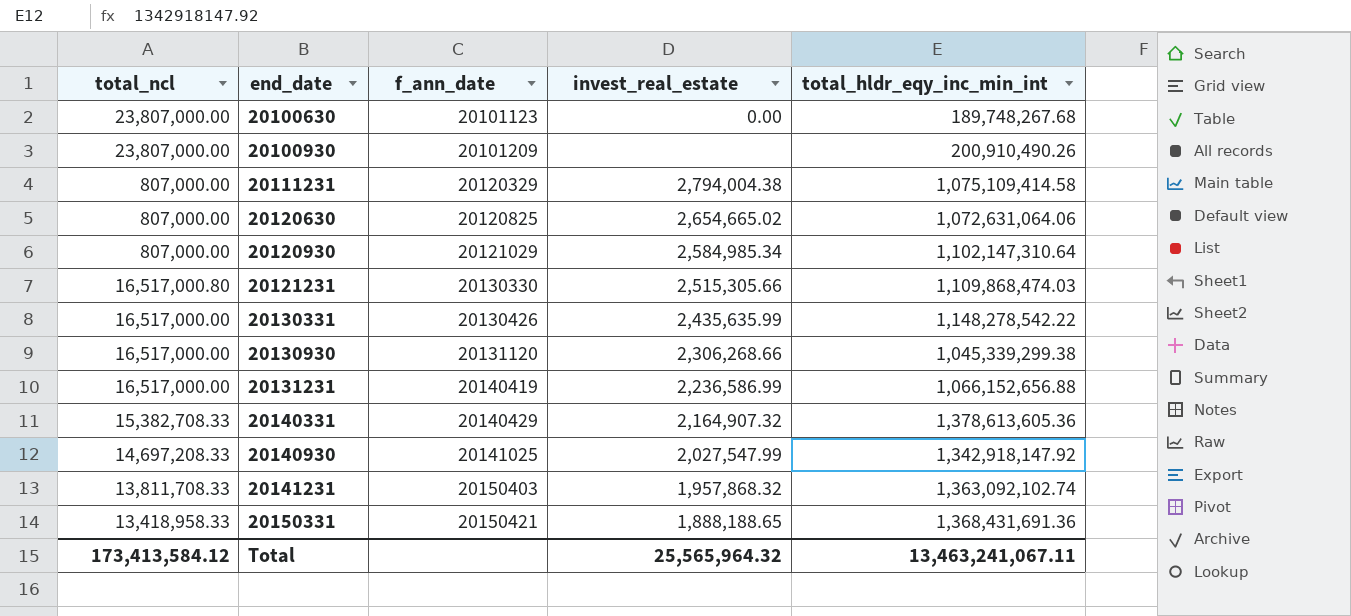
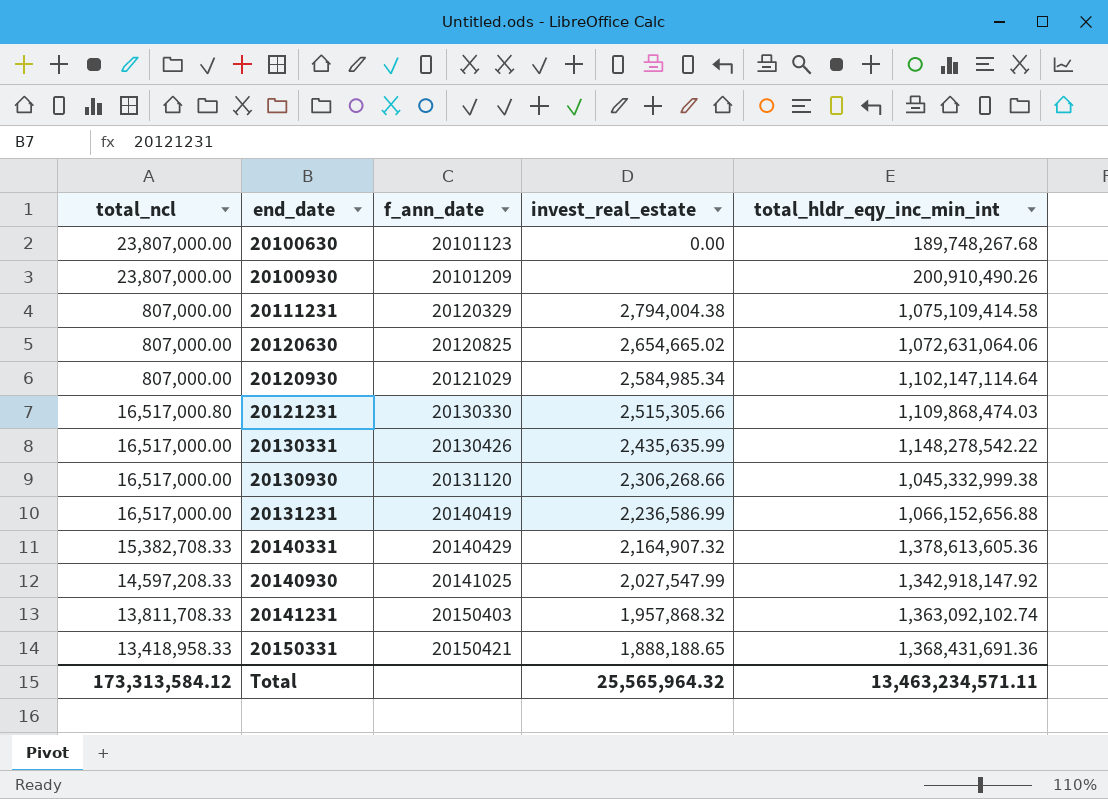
20120930 | total_hldr_eqy_inc_min_int: 1,102,147,310.64 -> 1,102,147,114.64
20130930 | total_hldr_eqy_inc_min_int: 1,045,339,299.38 -> 1,045,332,999.38
20140930 | total_ncl: 14,697,208.33 -> 14,597,208.33
Total | total_ncl: 173,413,584.12 -> 173,313,584.12
Total | total_hldr_eqy_inc_min_int: 13,463,241,067.11 -> 13,463,234,571.11

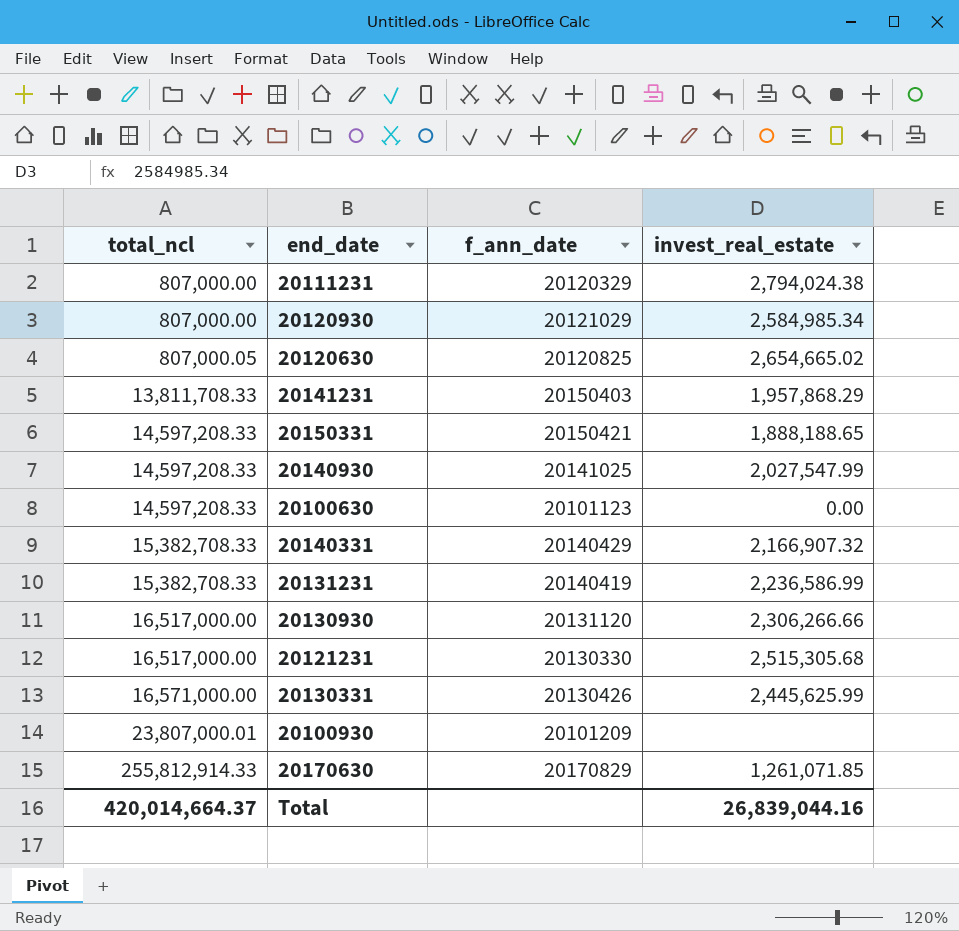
row order: end_date ascending -> total_ncl ascending
column total_hldr_eqy_inc_min_int | position: 5 -> none
20111231 | invest_real_estate: 2,794,004.38 -> 2,794,024.38
20120630 | total_ncl: 807,000.00 -> 807,000.05
20141231 | invest_real_estate: 1,957,868.32 -> 1,957,868.29
20150331 | total_ncl: 13,418,958.33 -> 14,597,208.33
20100630 | total_ncl: 23,807,000.00 -> 14,597,208.33
20140331 | invest_real_estate: 2,164,907.32 -> 2,166,907.32
20131231 | total_ncl: 16,517,000.00 -> 15,382,708.33
20130930 | invest_real_estate: 2,306,268.66 -> 2,306,266.66
20121231 | total_ncl: 16,517,000.80 -> 16,517,000.00
20121231 | invest_real_estate: 2,515,305.66 -> 2,515,305.68
20130331 | total_ncl: 16,517,000.00 -> 16,571,000.00
20130331 | invest_real_estate: 2,435,635.99 -> 2,445,625.99
20100930 | total_ncl: 23,807,000.00 -> 23,807,000.01
row 20170630: none -> 255,812,914.33 | 20170829 | 1,261,071.85
Total | total_ncl: 173,313,584.12 -> 420,014,664.37
Total | invest_real_estate: 25,565,964.32 -> 26,839,044.16

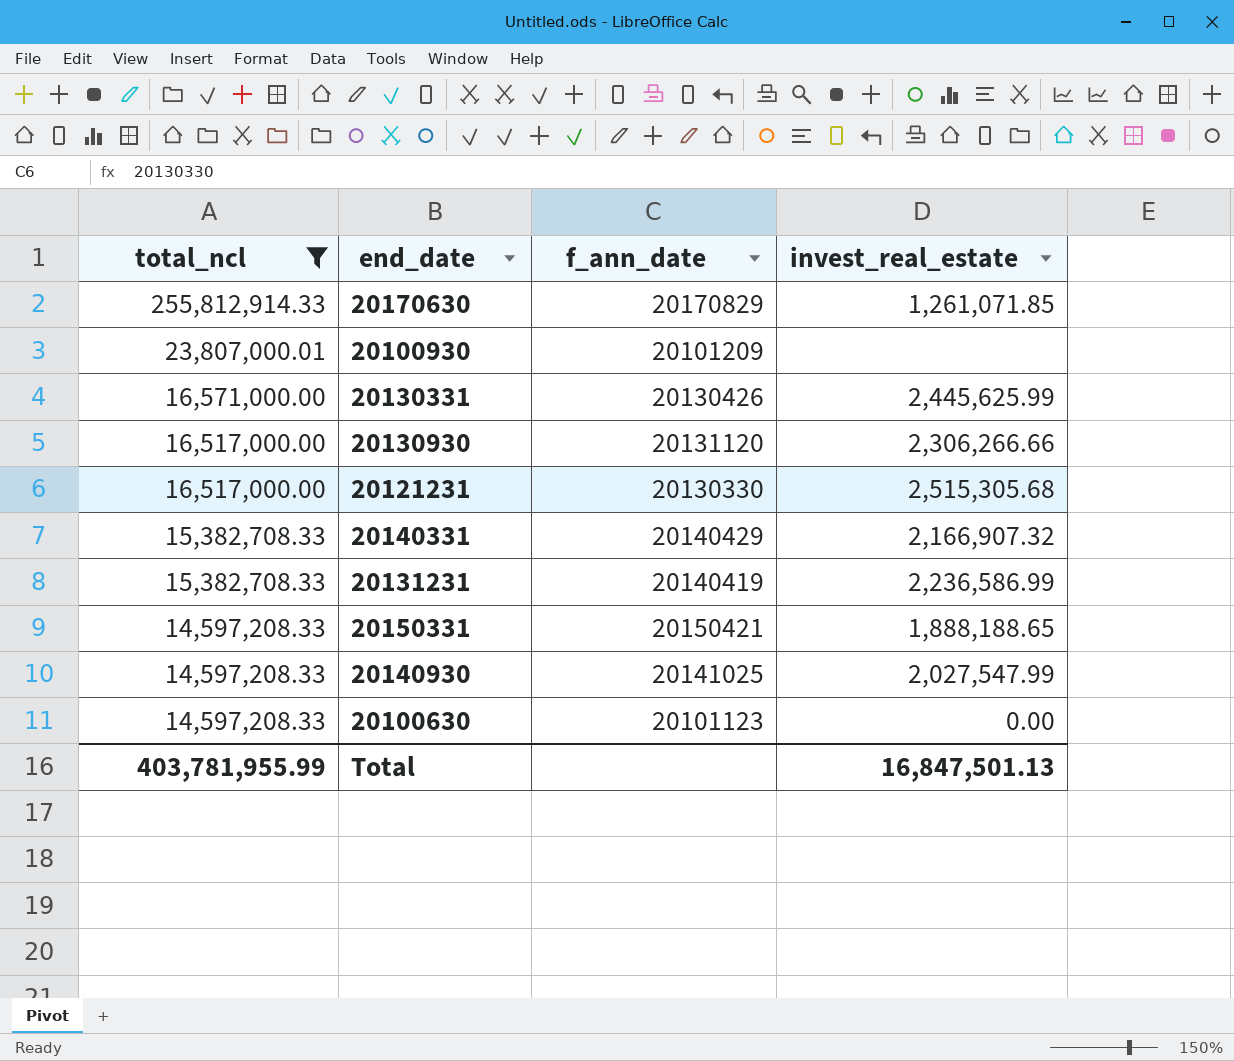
filter: none -> total_ncl >= 14,597,208.33
row order: total_ncl ascending -> total_ncl descending
Total | total_ncl: 420,014,664.37 -> 403,781,955.99
Total | invest_real_estate: 26,839,044.16 -> 16,847,501.13

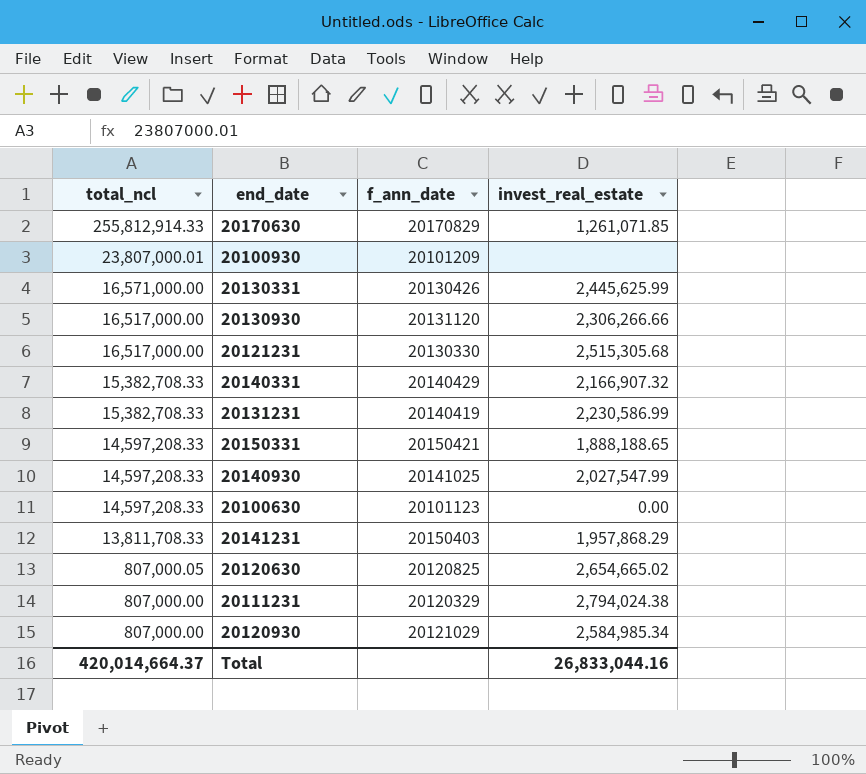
filter: total_ncl >= 14,597,208.33 -> none
20131231 | invest_real_estate: 2,236,586.99 -> 2,230,586.99
Total | total_ncl: 403,781,955.99 -> 420,014,664.37
Total | invest_real_estate: 16,847,501.13 -> 26,833,044.16

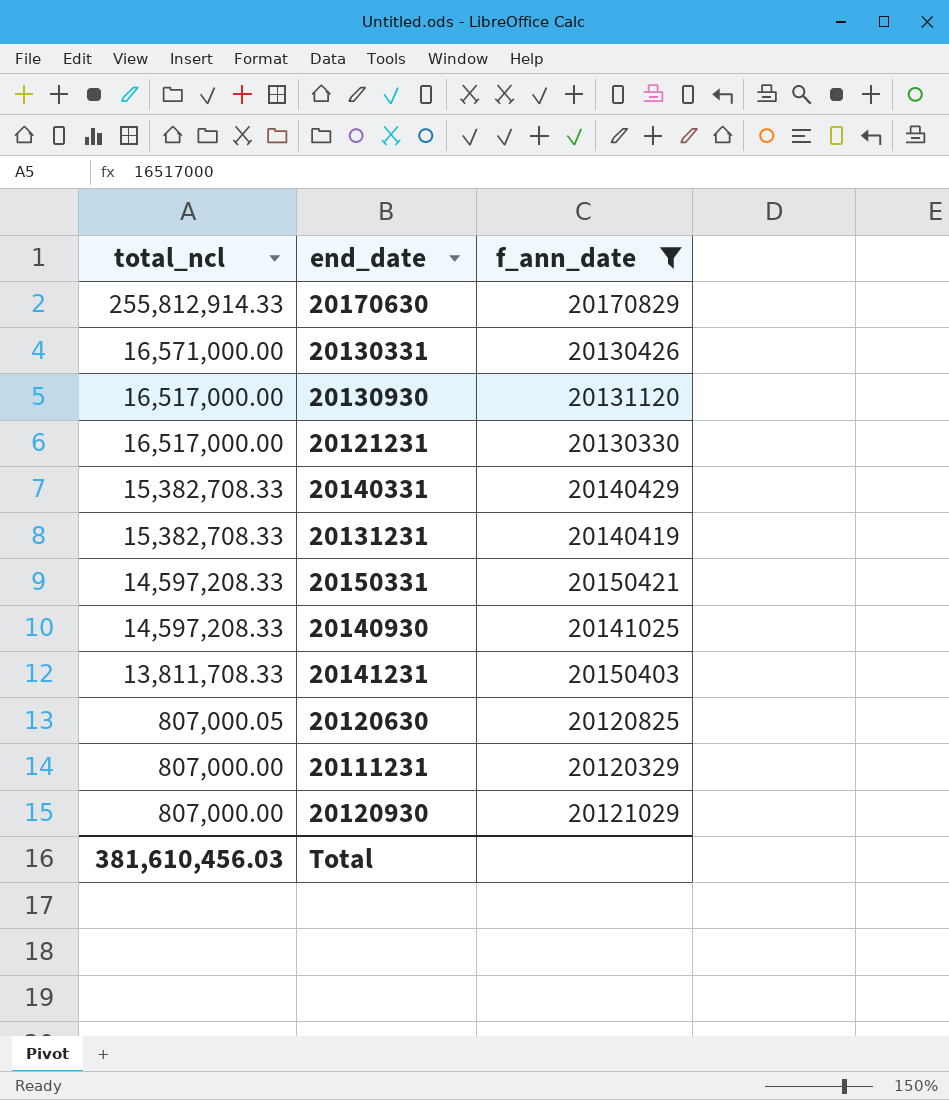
filter: none -> f_ann_date >= 20120329
column invest_real_estate | position: 4 -> none
Total | total_ncl: 420,014,664.37 -> 381,610,456.03

